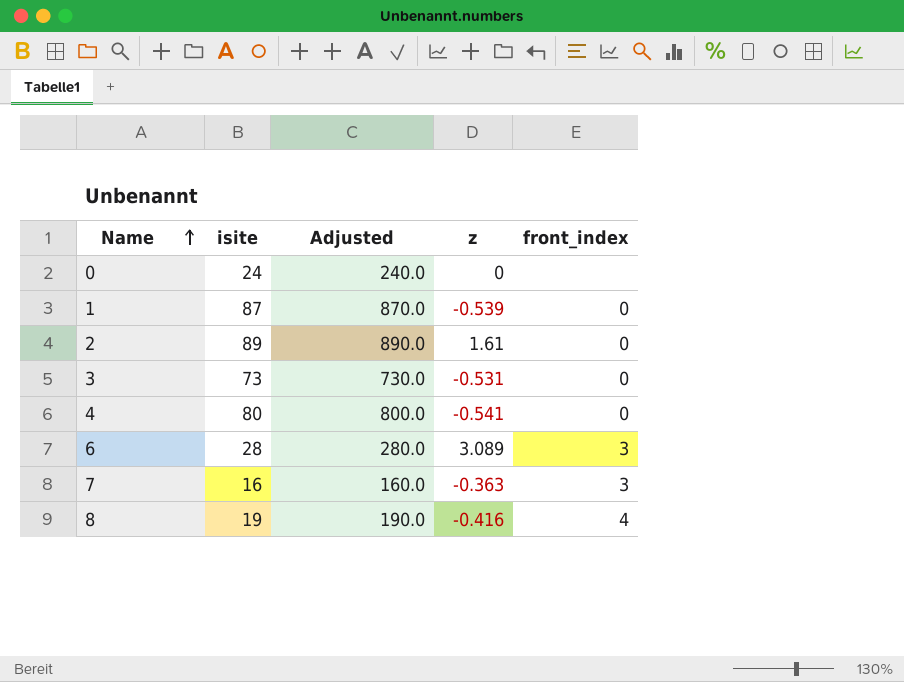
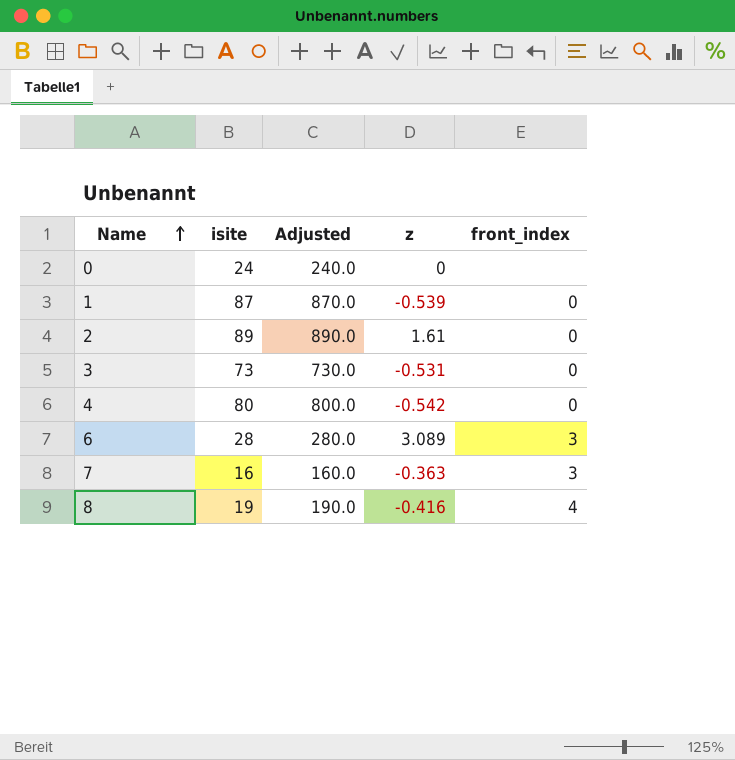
4 | z: -0.541 -> -0.542

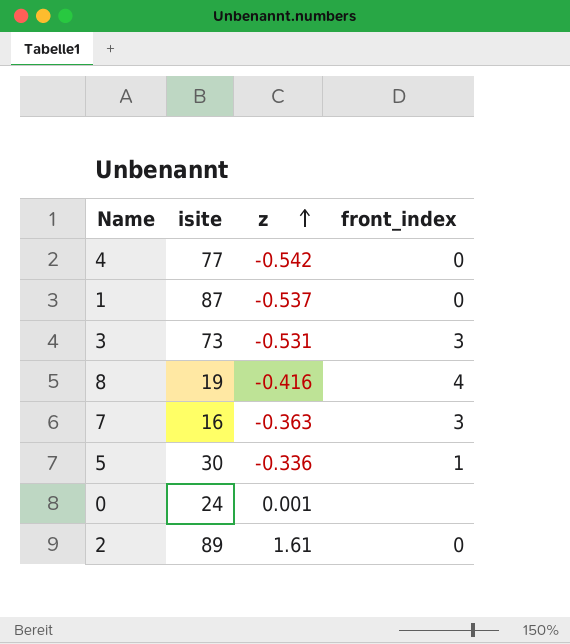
row order: Name ascending -> z ascending
column Adjusted | formula: [isite] * 10 -> none
row 6: 28 | 280.0 | 3.089 | 3 -> none
4 | isite: 80 -> 77
1 | z: -0.539 -> -0.537
3 | front_index: 0 -> 3
row 5: none -> 30 | -0.336 | 1
0 | z: 0 -> 0.001

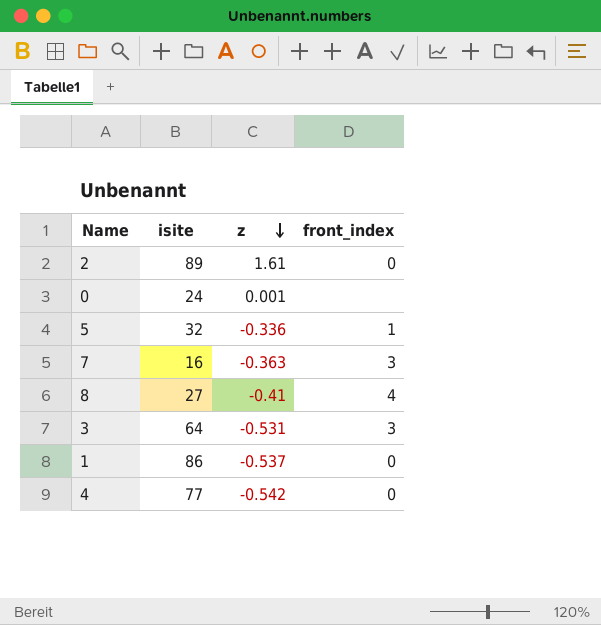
row order: z ascending -> z descending
5 | isite: 30 -> 32
8 | isite: 19 -> 27
8 | z: -0.416 -> -0.41
3 | isite: 73 -> 64
1 | isite: 87 -> 86

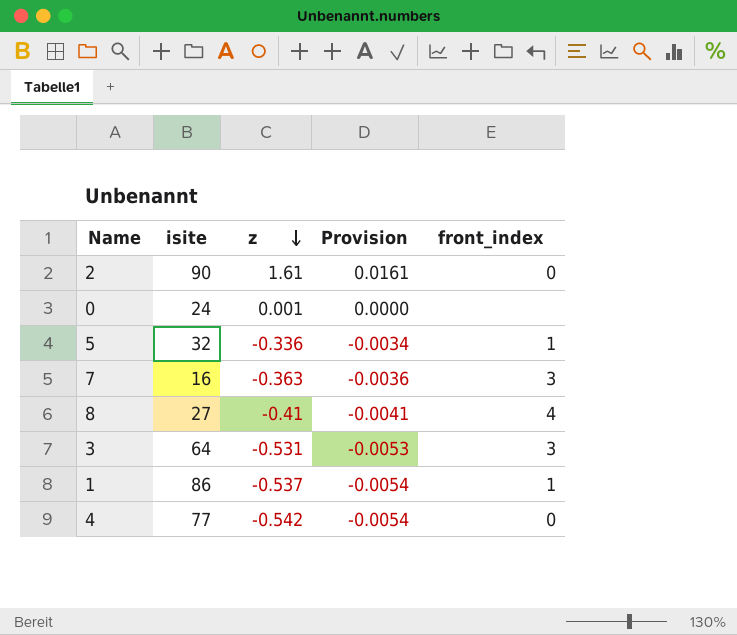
column Provision | formula: none -> [z] * 0.01
2 | isite: 89 -> 90
1 | front_index: 0 -> 1

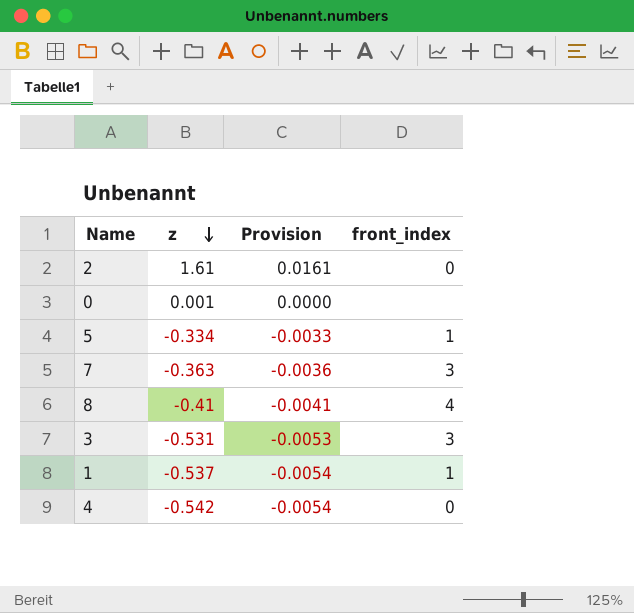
column isite | position: 2 -> none
5 | z: -0.336 -> -0.334
5 | Provision: -0.0034 -> -0.0033

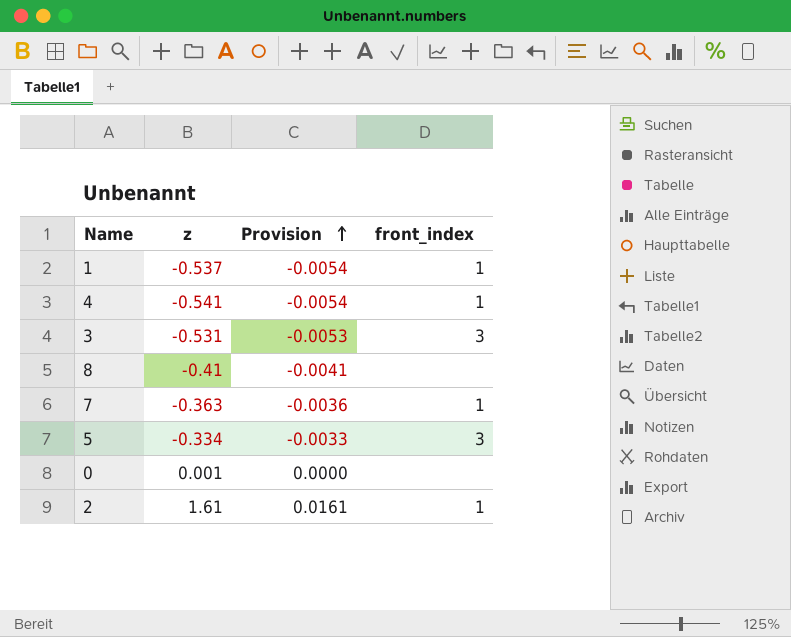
row order: z descending -> Provision ascending
4 | z: -0.542 -> -0.541
4 | front_index: 0 -> 1
8 | front_index: 4 -> none
7 | front_index: 3 -> 1
5 | front_index: 1 -> 3
2 | front_index: 0 -> 1

